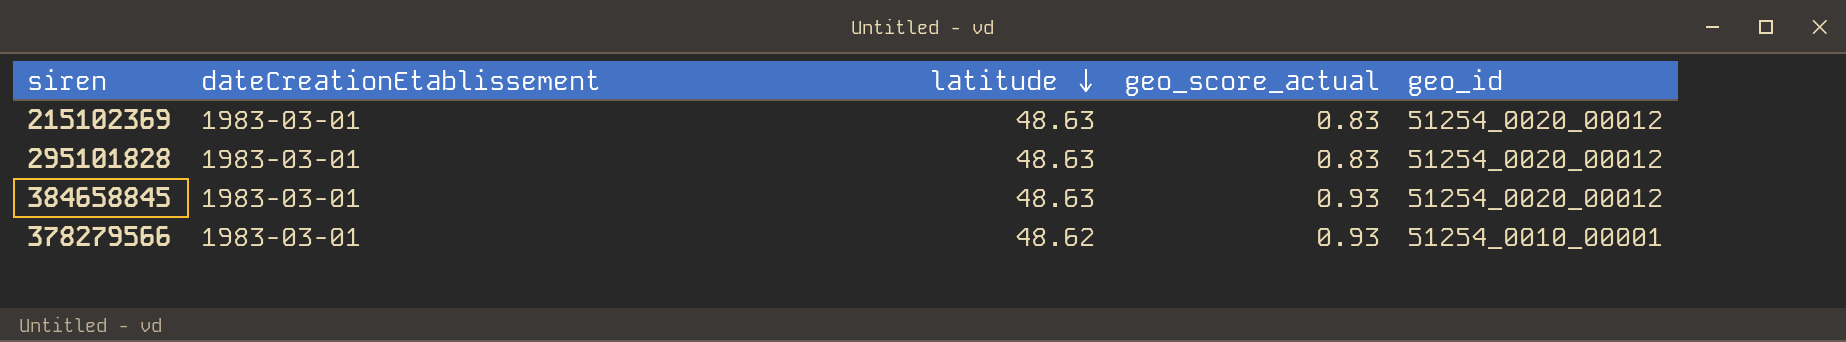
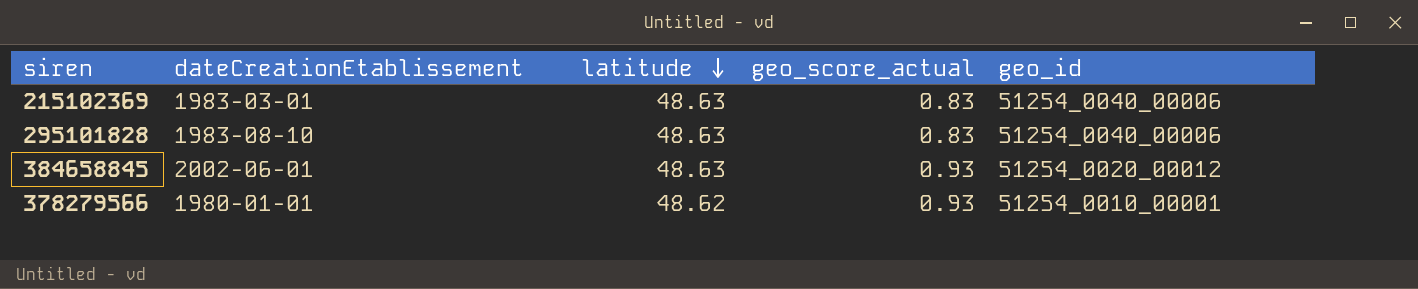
215102369 | geo_id: 51254_0020_00012 -> 51254_0040_00006
295101828 | dateCreationEtablissement: 1983-03-01 -> 1983-08-10
295101828 | geo_id: 51254_0020_00012 -> 51254_0040_00006
384658845 | dateCreationEtablissement: 1983-03-01 -> 2002-06-01
378279566 | dateCreationEtablissement: 1983-03-01 -> 1980-01-01

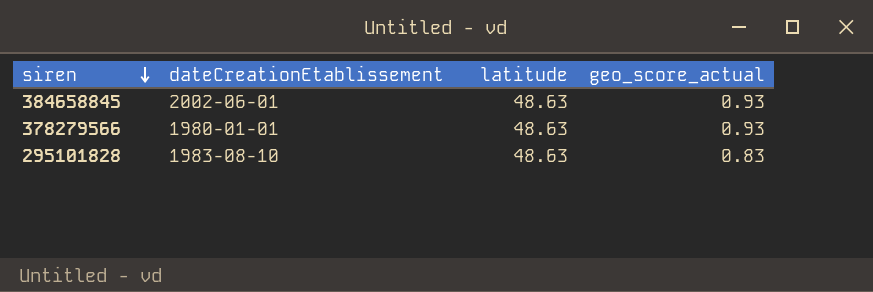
row order: latitude descending -> siren descending
column geo_id | position: 5 -> none
row 215102369: 1983-03-01 | 48.63 | 0.83 | 51254_0040_00006 -> none
378279566 | latitude: 48.62 -> 48.63

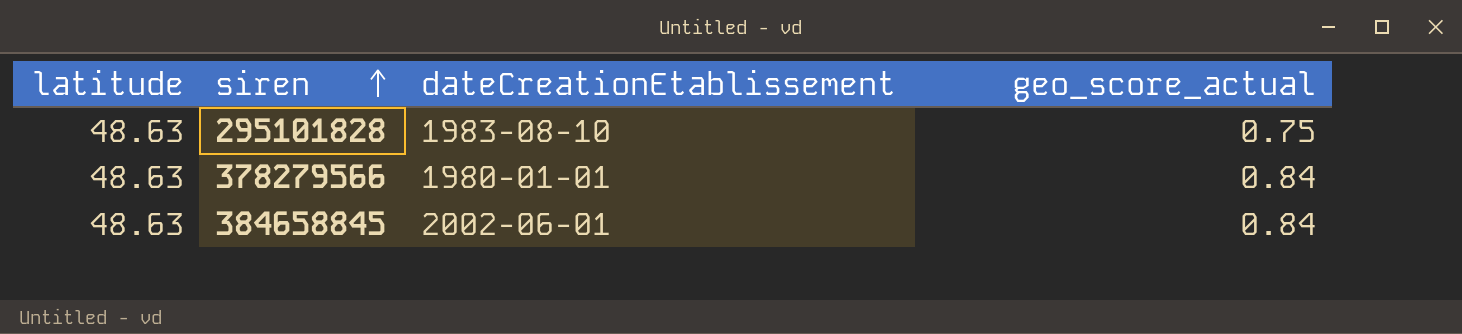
row order: siren descending -> siren ascending
column latitude | position: 3 -> 1
295101828 | geo_score_actual: 0.83 -> 0.75
378279566 | geo_score_actual: 0.93 -> 0.84
384658845 | geo_score_actual: 0.93 -> 0.84

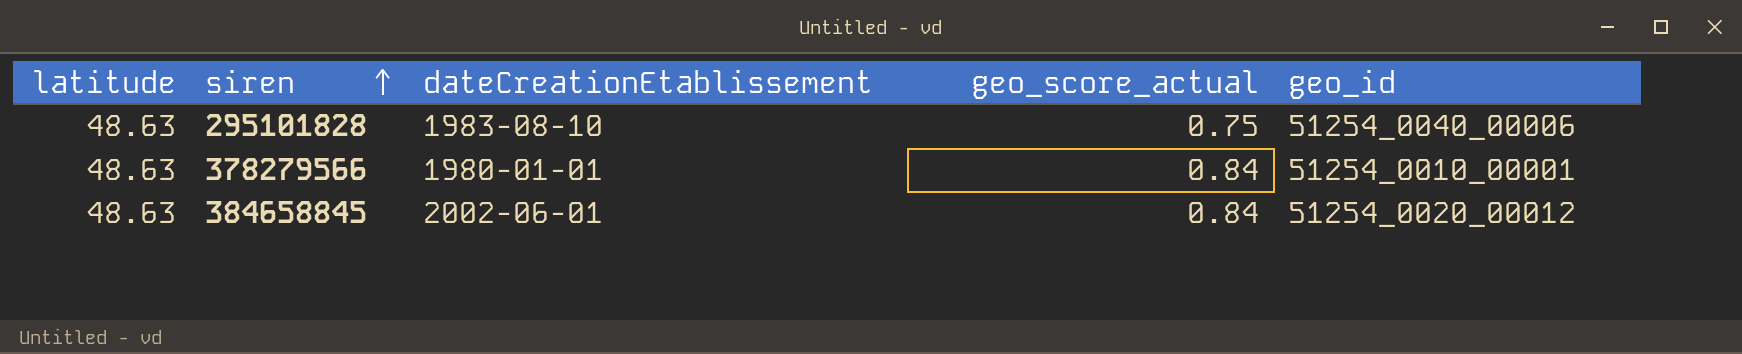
column geo_id | position: none -> 5

